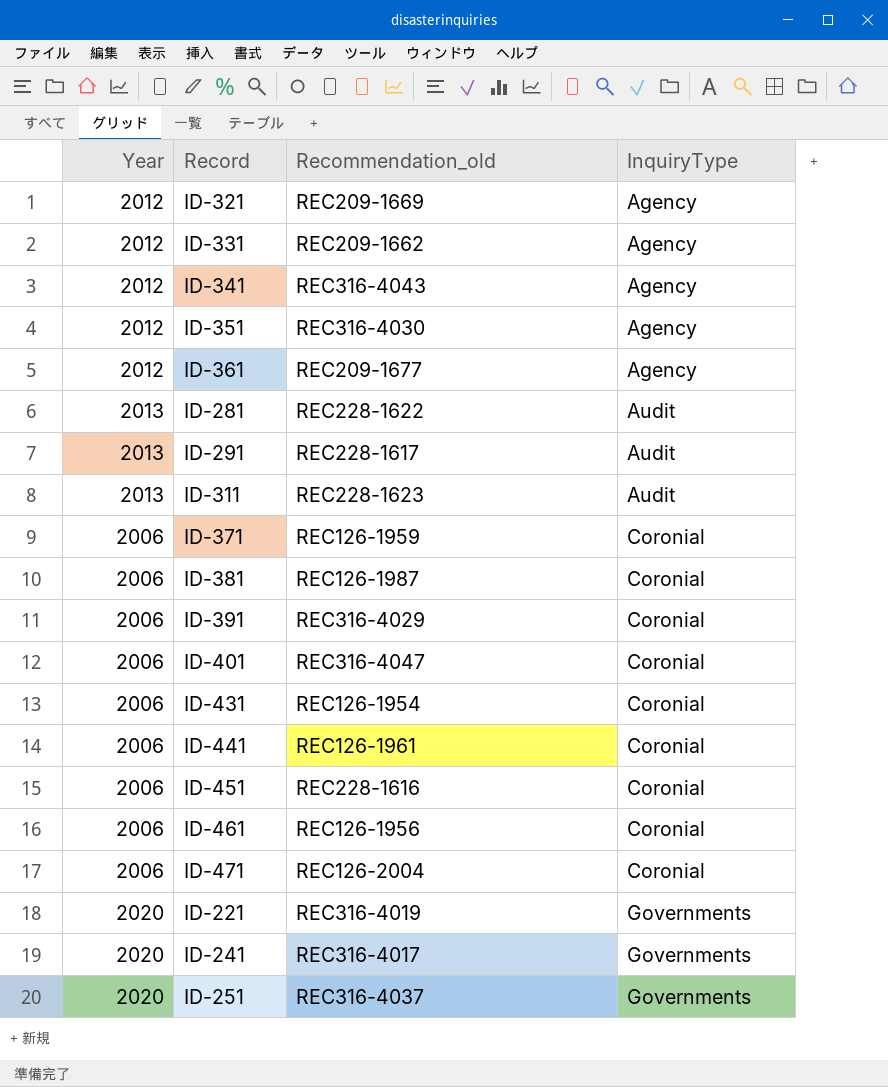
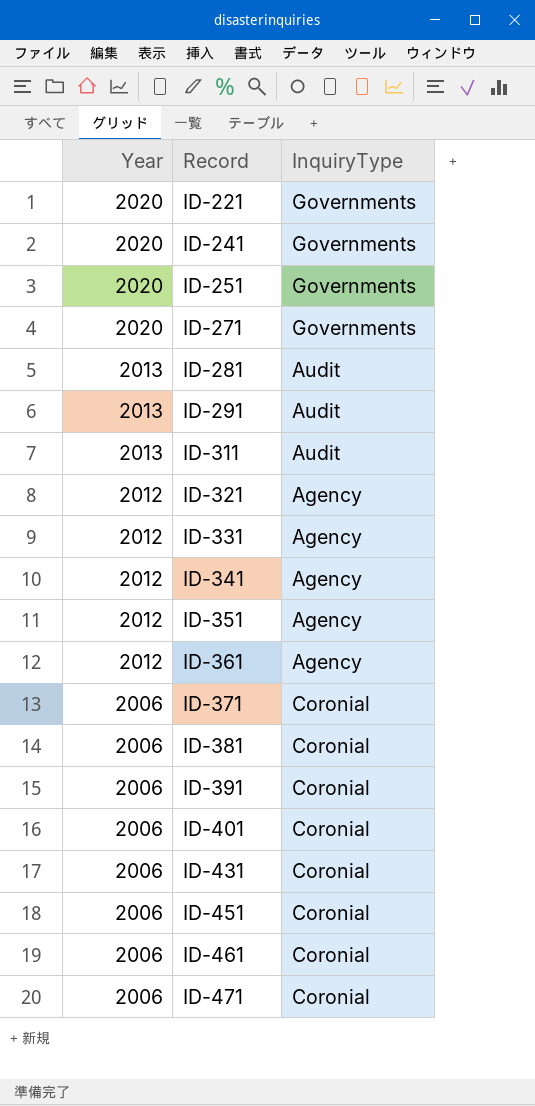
row order: InquiryType ascending -> Year descending
column Recommendation_old | position: 3 -> none
row ID-441: 2006 | REC126-1961 | Coronial -> none
row ID-271: none -> 2020 | Governments

